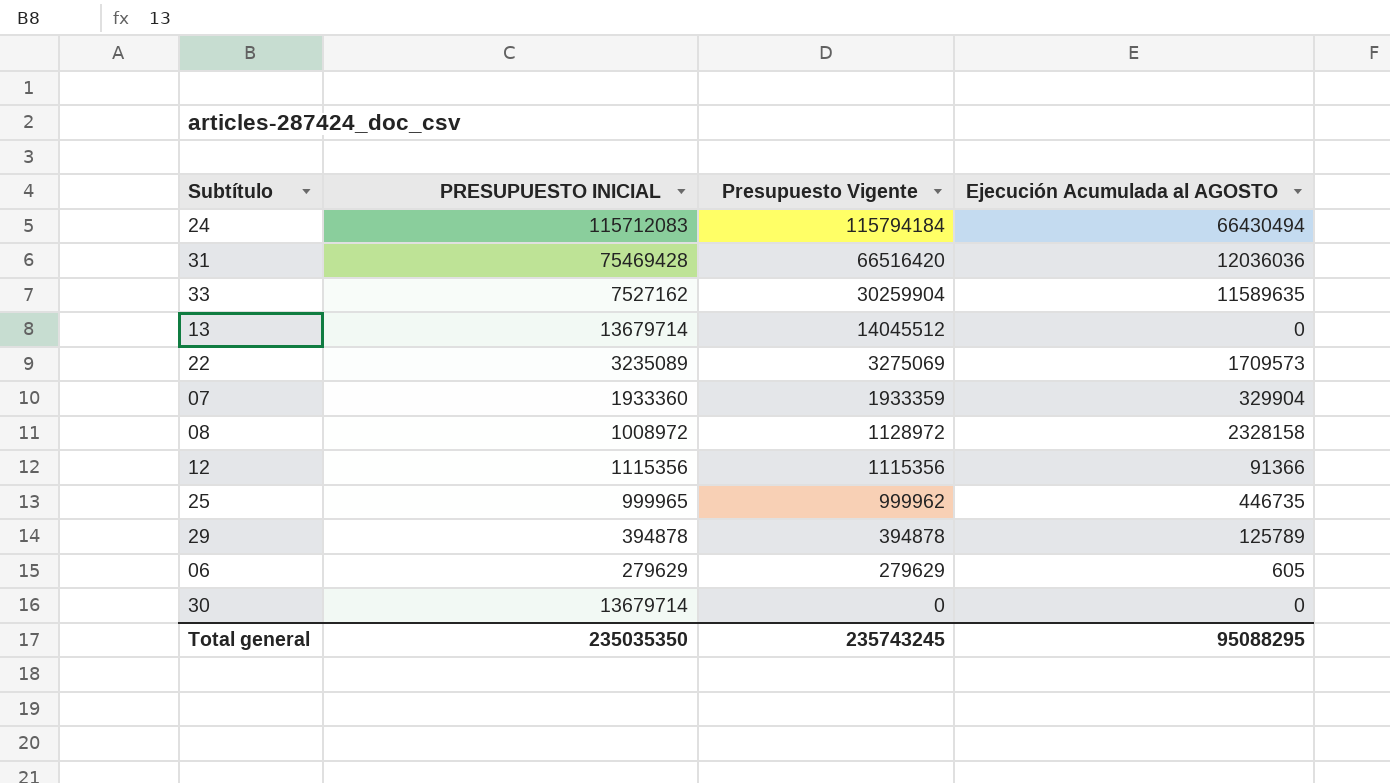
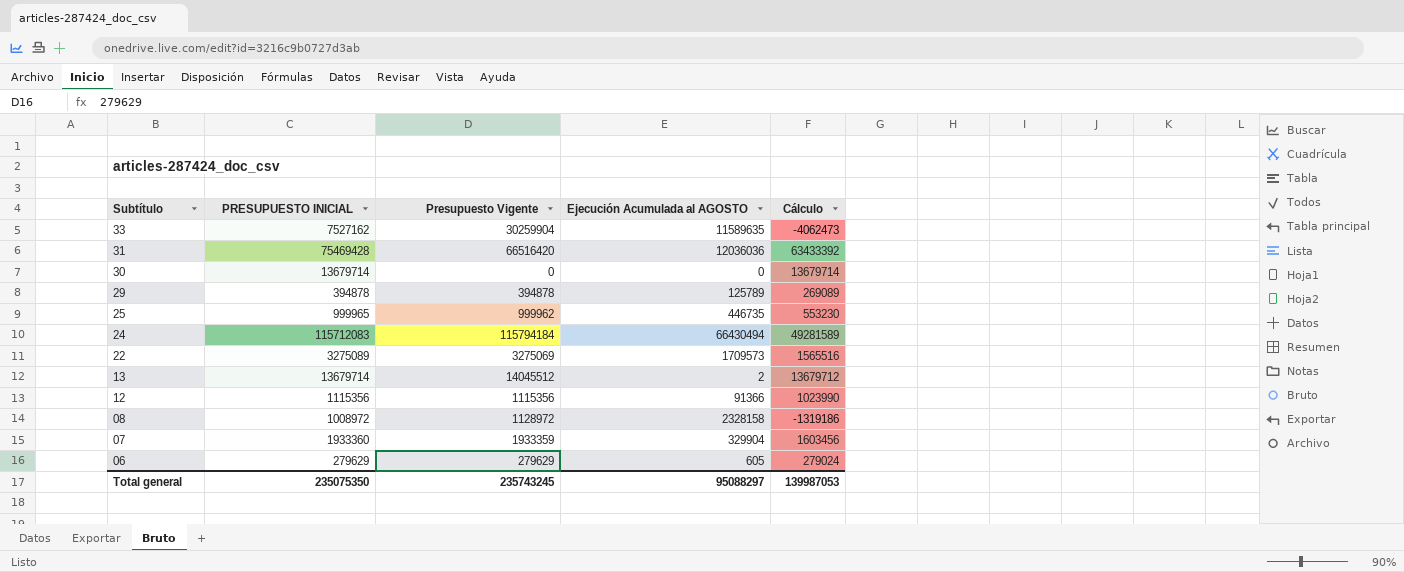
row order: Presupuesto Vigente descending -> Subtítulo descending
column Cálculo | formula: none -> [PRESUPUESTO INICIAL] - [Ejecución Acumulada al AGOSTO]
22 | PRESUPUESTO INICIAL: 3235089 -> 3275089
13 | Ejecución Acumulada al AGOSTO: 0 -> 2
Total general | PRESUPUESTO INICIAL: 235035350 -> 235075350
Total general | Ejecución Acumulada al AGOSTO: 95088295 -> 95088297

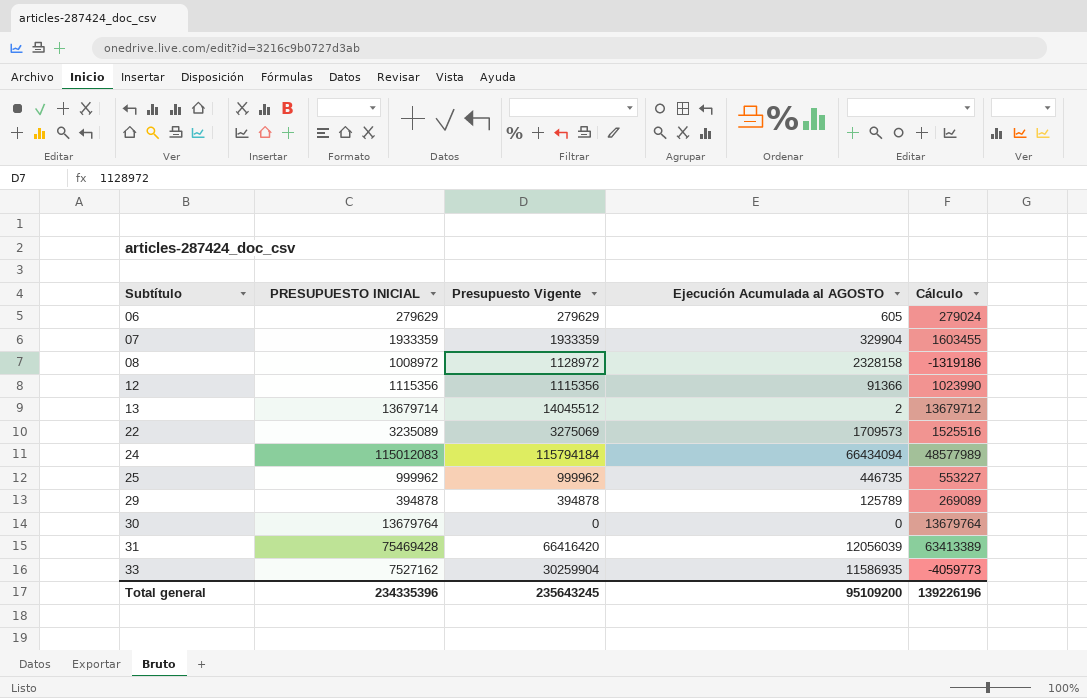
row order: Subtítulo descending -> Subtítulo ascending
07 | PRESUPUESTO INICIAL: 1933360 -> 1933359
07 | Cálculo: 1603456 -> 1603455
22 | PRESUPUESTO INICIAL: 3275089 -> 3235089
22 | Cálculo: 1565516 -> 1525516
24 | PRESUPUESTO INICIAL: 115712083 -> 115012083
24 | Ejecución Acumulada al AGOSTO: 66430494 -> 66434094
24 | Cálculo: 49281589 -> 48577989
25 | PRESUPUESTO INICIAL: 999965 -> 999962
25 | Cálculo: 553230 -> 553227
30 | PRESUPUESTO INICIAL: 13679714 -> 13679764
30 | Cálculo: 13679714 -> 13679764
31 | Presupuesto Vigente: 66516420 -> 66416420
31 | Ejecución Acumulada al AGOSTO: 12036036 -> 12056039
31 | Cálculo: 63433392 -> 63413389
33 | Ejecución Acumulada al AGOSTO: 11589635 -> 11586935
33 | Cálculo: -4062473 -> -4059773
Total general | PRESUPUESTO INICIAL: 235075350 -> 234335396
Total general | Presupuesto Vigente: 235743245 -> 235643245
Total general | Ejecución Acumulada al AGOSTO: 95088297 -> 95109200
Total general | Cálculo: 139987053 -> 139226196

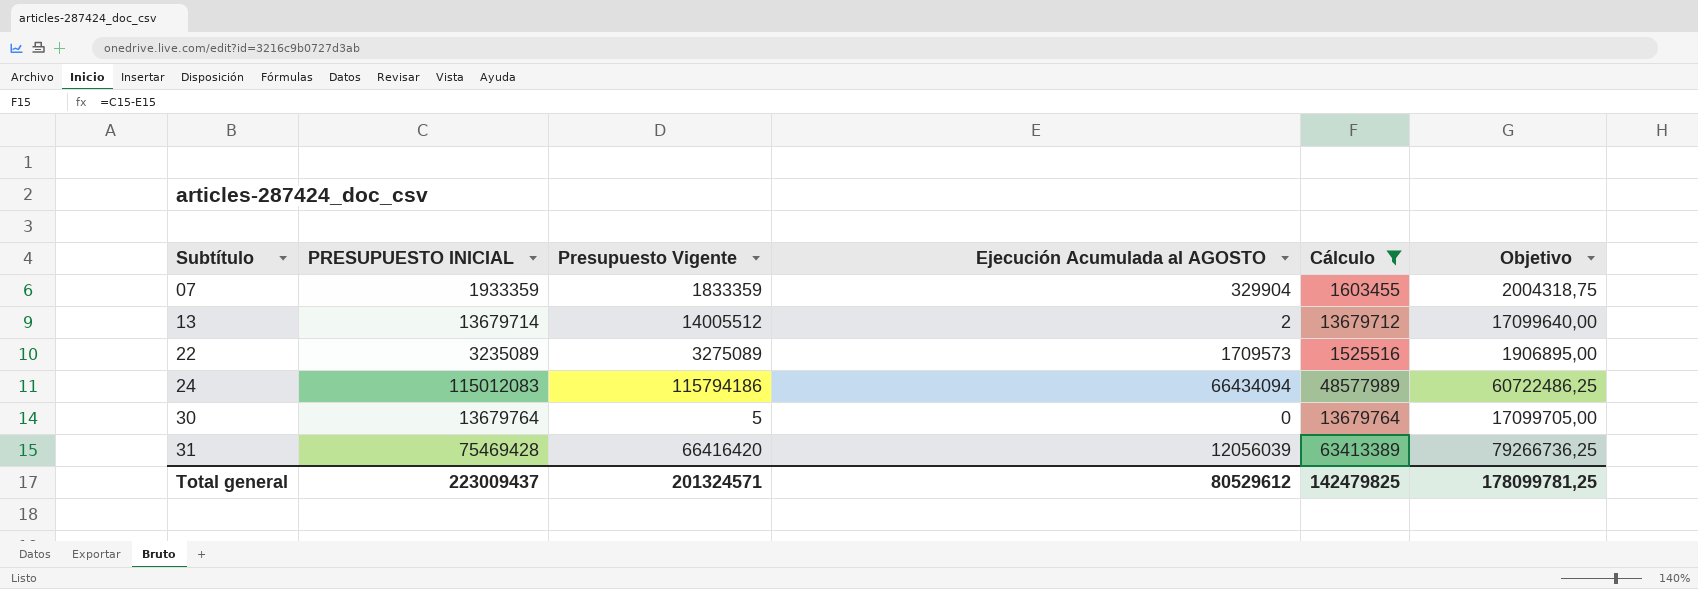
filter: none -> Cálculo >= 1525516
column Objetivo | formula: none -> [Cálculo] * 1,25
07 | Presupuesto Vigente: 1933359 -> 1833359
13 | Presupuesto Vigente: 14045512 -> 14005512
22 | Presupuesto Vigente: 3275069 -> 3275089
24 | Presupuesto Vigente: 115794184 -> 115794186
30 | Presupuesto Vigente: 0 -> 5
Total general | PRESUPUESTO INICIAL: 234335396 -> 223009437
Total general | Presupuesto Vigente: 235643245 -> 201324571
Total general | Ejecución Acumulada al AGOSTO: 95109200 -> 80529612
Total general | Cálculo: 139226196 -> 142479825

